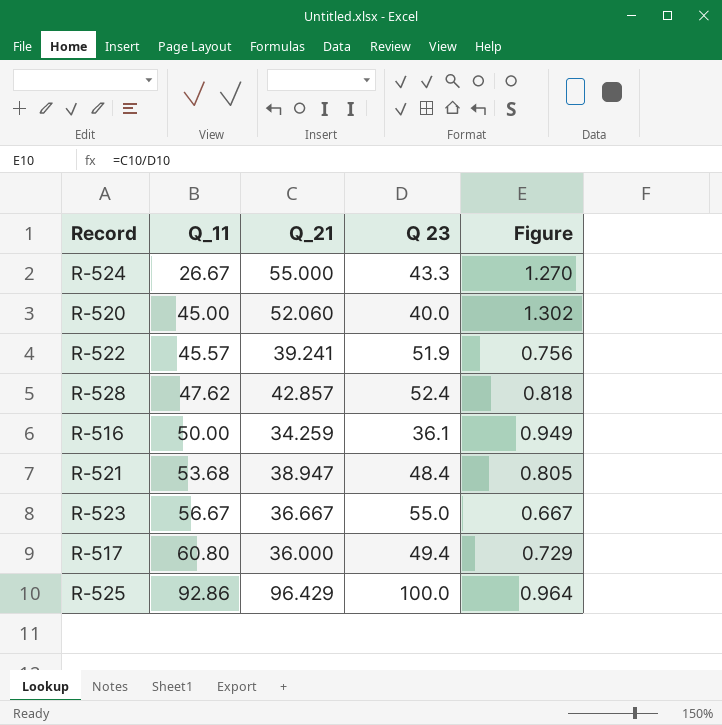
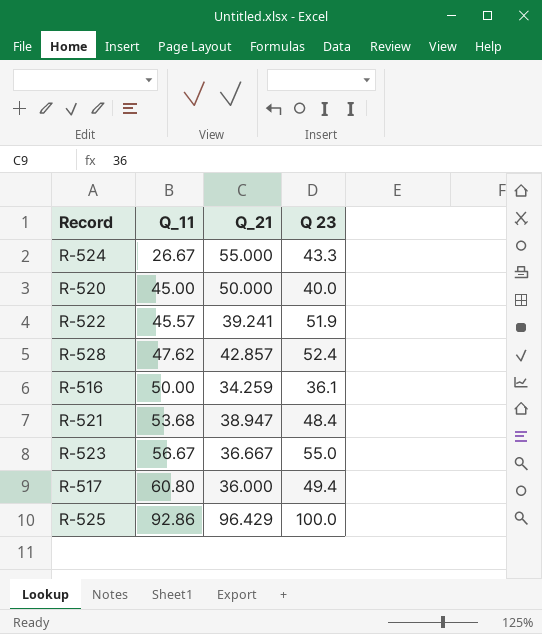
column Figure | formula: [Q_21] / [Q 23] -> none
R-520 | Q_21: 52.060 -> 50.000

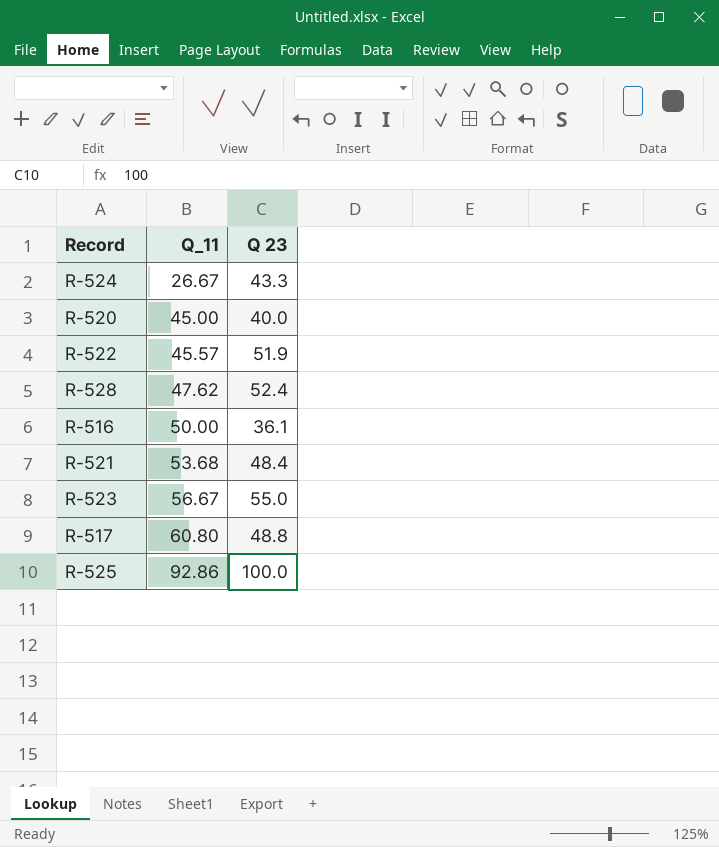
column Q_21 | position: 3 -> none
R-517 | Q 23: 49.4 -> 48.8

